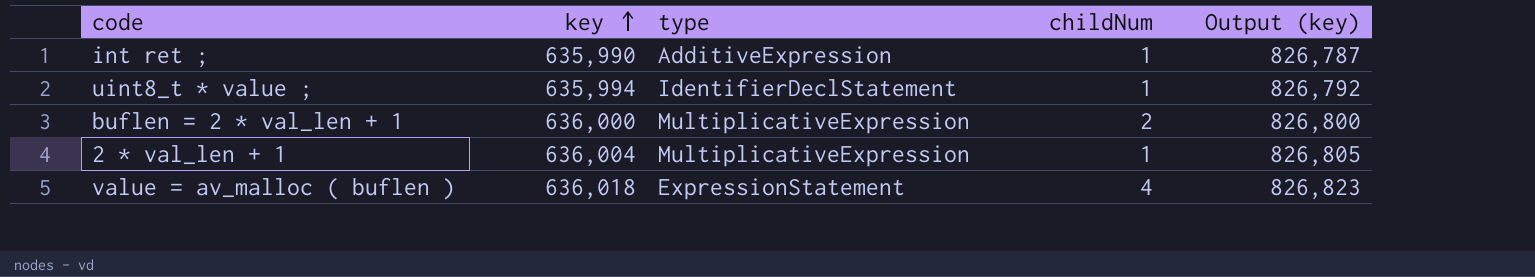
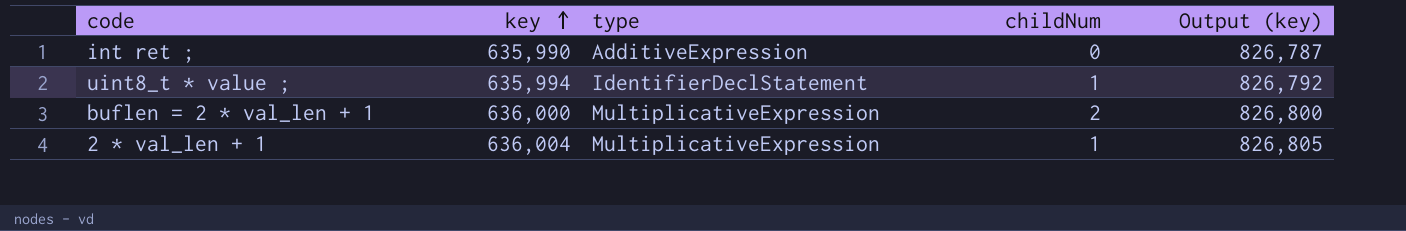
row value = av_malloc ( buflen ): 636,018 | ExpressionStatement | 4 | 826,823 -> none
int ret ; | childNum: 1 -> 0

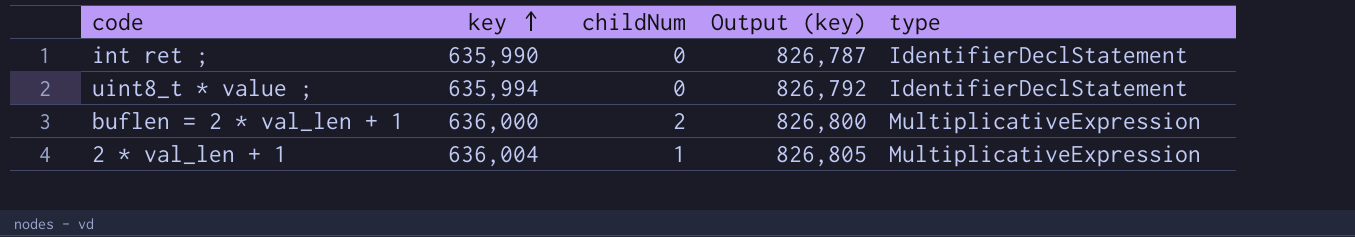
column type | position: 3 -> 5
int ret ; | type: AdditiveExpression -> IdentifierDeclStatement
uint8_t * value ; | childNum: 1 -> 0

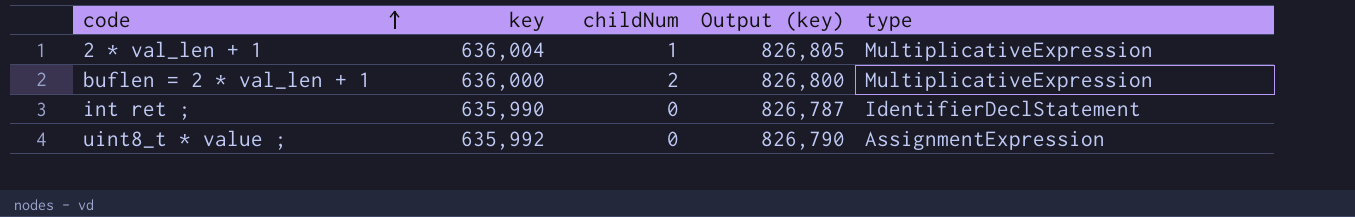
row order: key ascending -> code ascending
uint8_t * value ; | key: 635,994 -> 635,992
uint8_t * value ; | Output (key): 826,792 -> 826,790
uint8_t * value ; | type: IdentifierDeclStatement -> AssignmentExpression

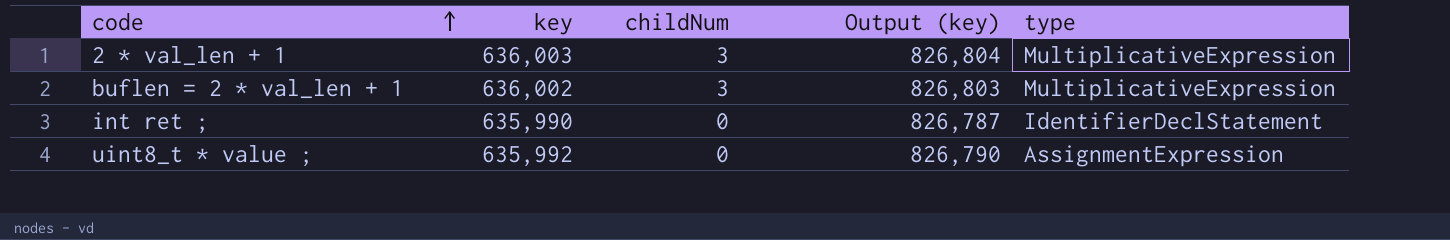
2 * val_len + 1 | key: 636,004 -> 636,003
2 * val_len + 1 | childNum: 1 -> 3
2 * val_len + 1 | Output (key): 826,805 -> 826,804
buflen = 2 * val_len + 1 | key: 636,000 -> 636,002
buflen = 2 * val_len + 1 | childNum: 2 -> 3
buflen = 2 * val_len + 1 | Output (key): 826,800 -> 826,803

